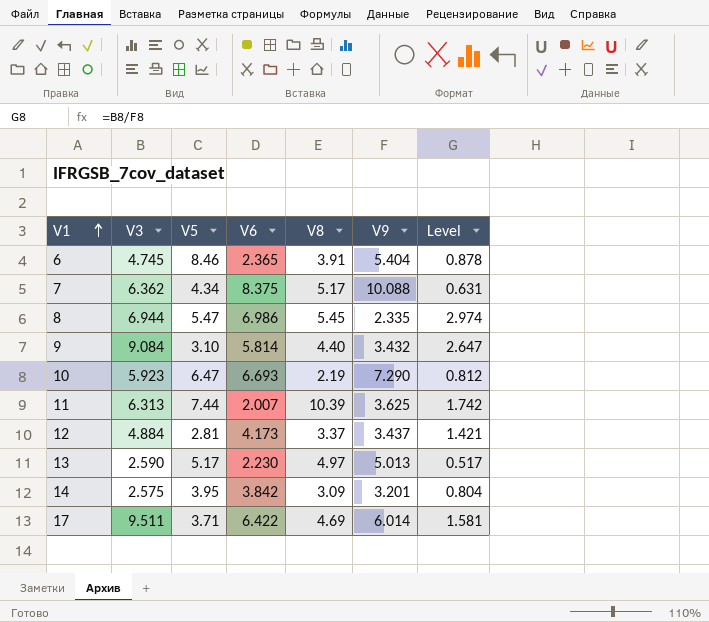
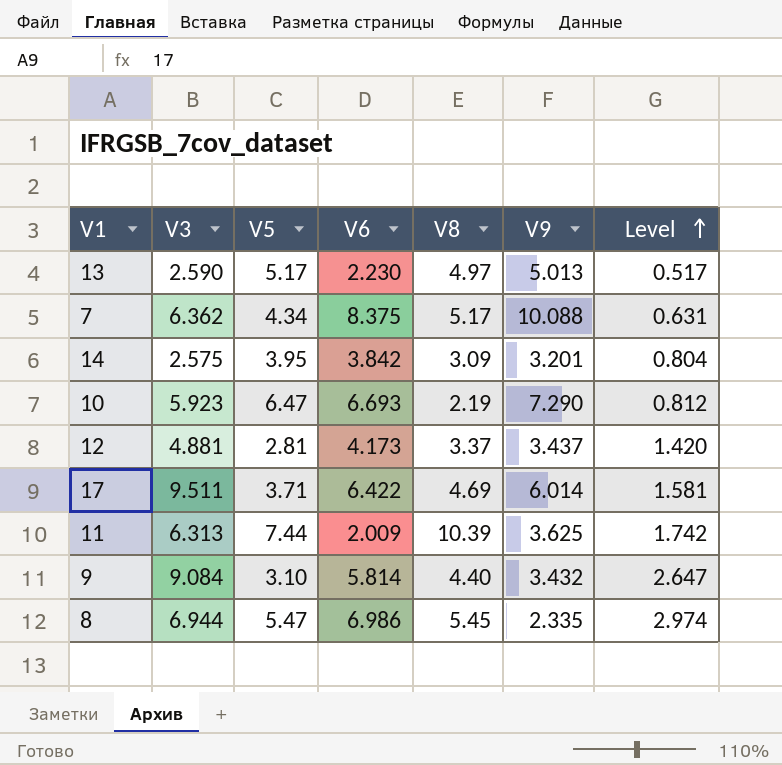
row order: V1 ascending -> Level ascending
row 6: 4.745 | 8.46 | 2.365 | 3.91 | 5.404 | 0.878 -> none
12 | V3: 4.884 -> 4.881
12 | Level: 1.421 -> 1.420
11 | V6: 2.007 -> 2.009

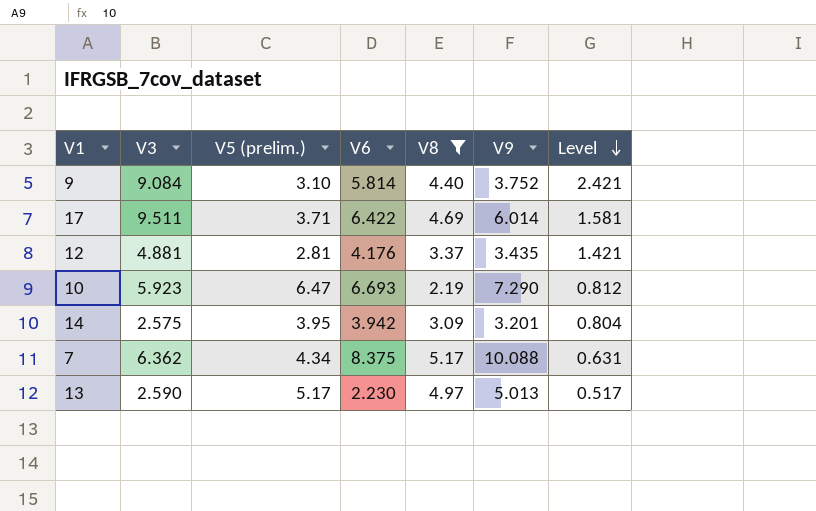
filter: none -> V8 <= 5.17
row order: Level ascending -> Level descending
column name: V5 -> V5 (prelim.)
9 | V9: 3.432 -> 3.752
9 | Level: 2.647 -> 2.421
12 | V6: 4.173 -> 4.176
12 | V9: 3.437 -> 3.435
12 | Level: 1.420 -> 1.421
14 | V6: 3.842 -> 3.942

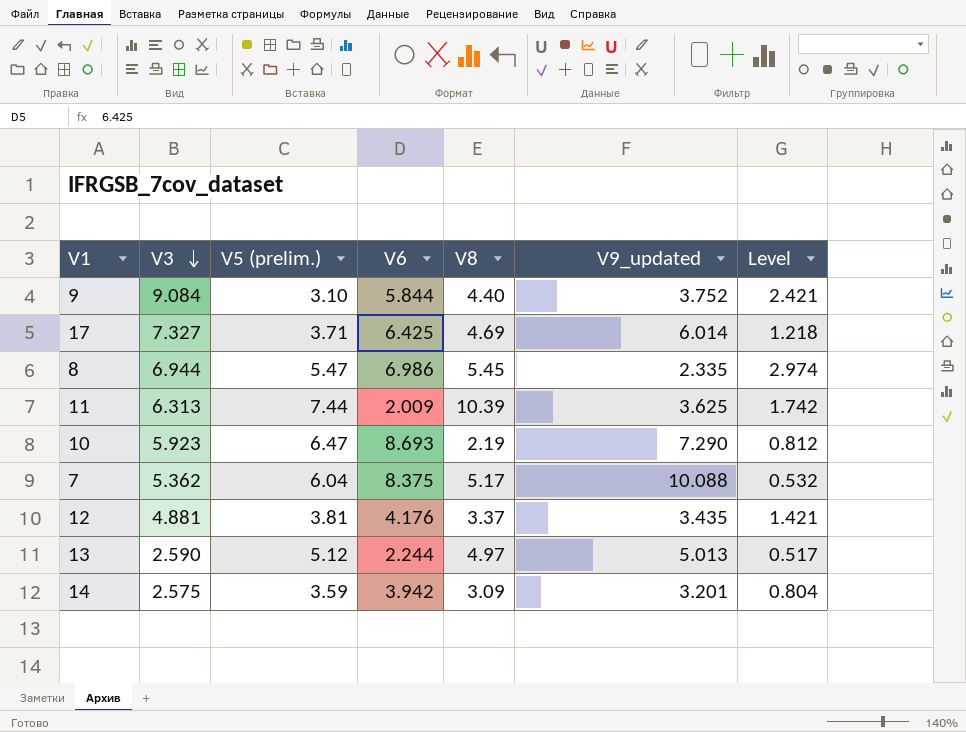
filter: V8 <= 5.17 -> none
row order: Level descending -> V3 descending
column name: V9 -> V9_updated
9 | V6: 5.814 -> 5.844
17 | V3: 9.511 -> 7.327
17 | V6: 6.422 -> 6.425
17 | Level: 1.581 -> 1.218
10 | V6: 6.693 -> 8.693
7 | V3: 6.362 -> 5.362
7 | V5 (prelim.): 4.34 -> 6.04
7 | Level: 0.631 -> 0.532
12 | V5 (prelim.): 2.81 -> 3.81
13 | V5 (prelim.): 5.17 -> 5.12
13 | V6: 2.230 -> 2.244
14 | V5 (prelim.): 3.95 -> 3.59

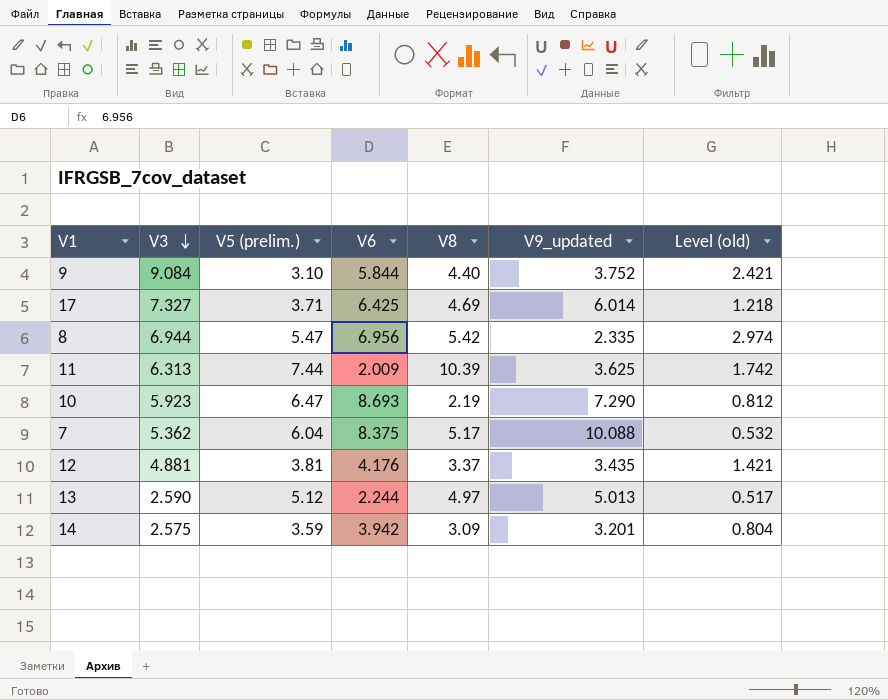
column name: Level -> Level (old)
8 | V6: 6.986 -> 6.956
8 | V8: 5.45 -> 5.42

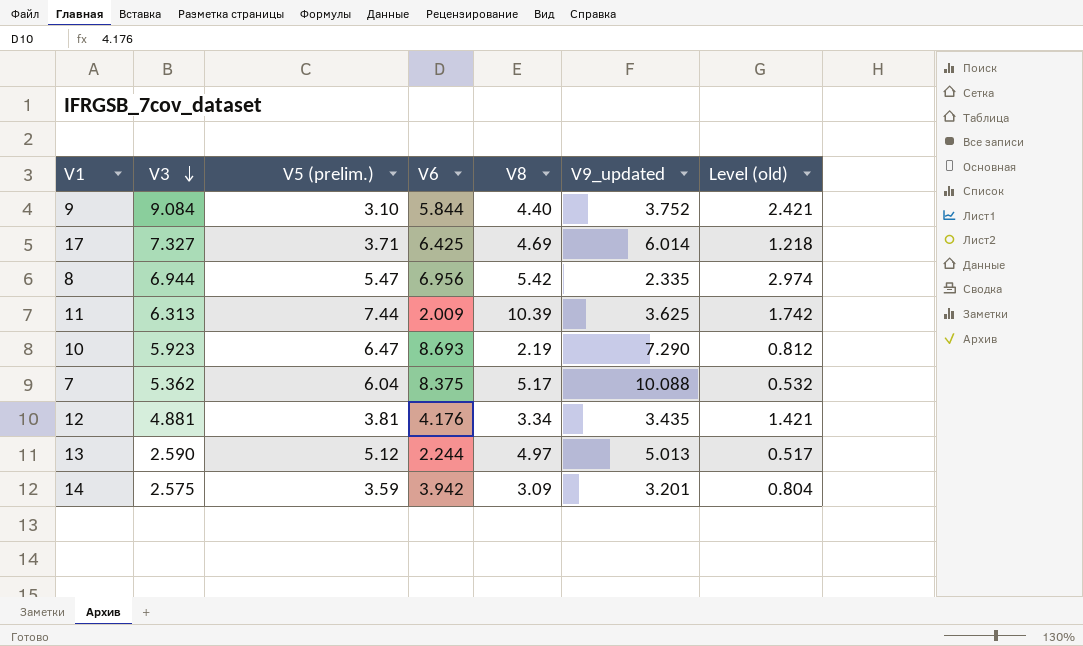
12 | V8: 3.37 -> 3.34

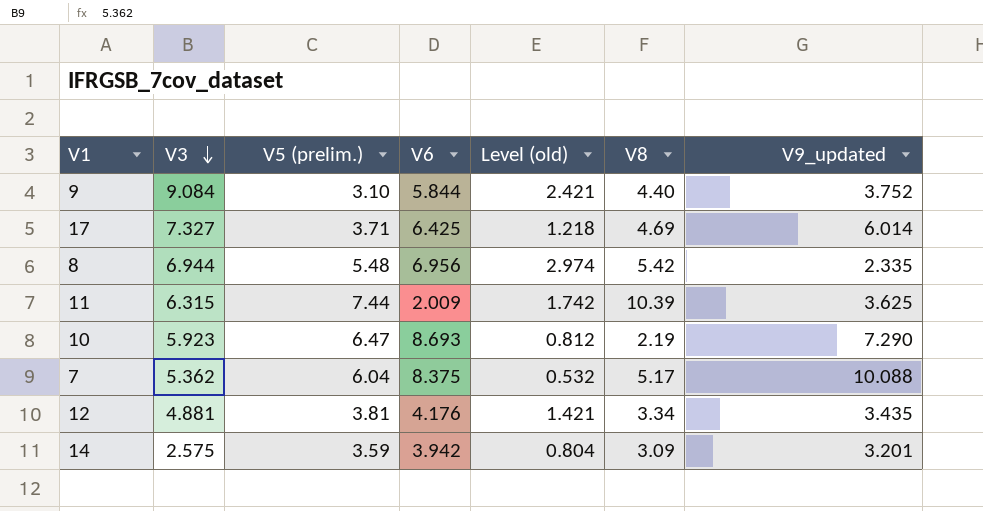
column Level (old) | position: 7 -> 5
row 13: 2.590 | 5.12 | 2.244 | 4.97 | 5.013 | 0.517 -> none
8 | V5 (prelim.): 5.47 -> 5.48
11 | V3: 6.313 -> 6.315

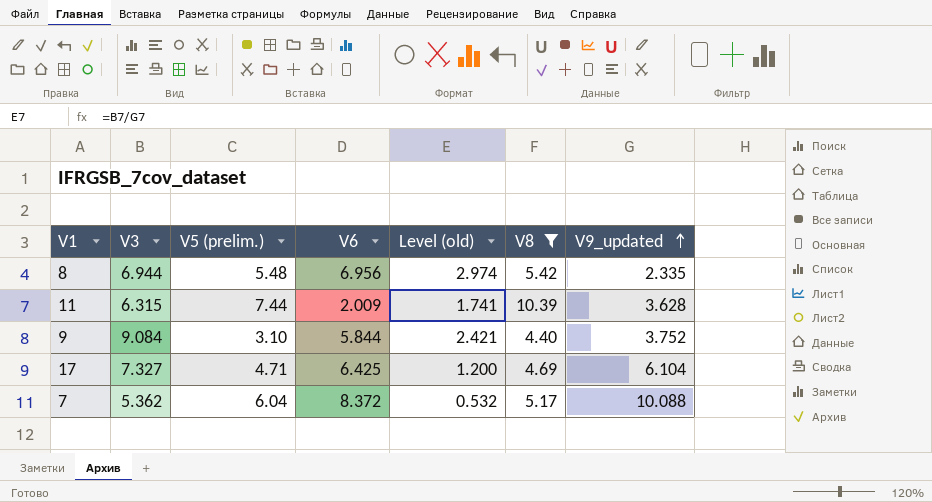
filter: none -> V8 >= 4.40
row order: V3 descending -> V9_updated ascending
11 | Level (old): 1.742 -> 1.741
11 | V9_updated: 3.625 -> 3.628
17 | V5 (prelim.): 3.71 -> 4.71
17 | Level (old): 1.218 -> 1.200
17 | V9_updated: 6.014 -> 6.104
7 | V6: 8.375 -> 8.372

